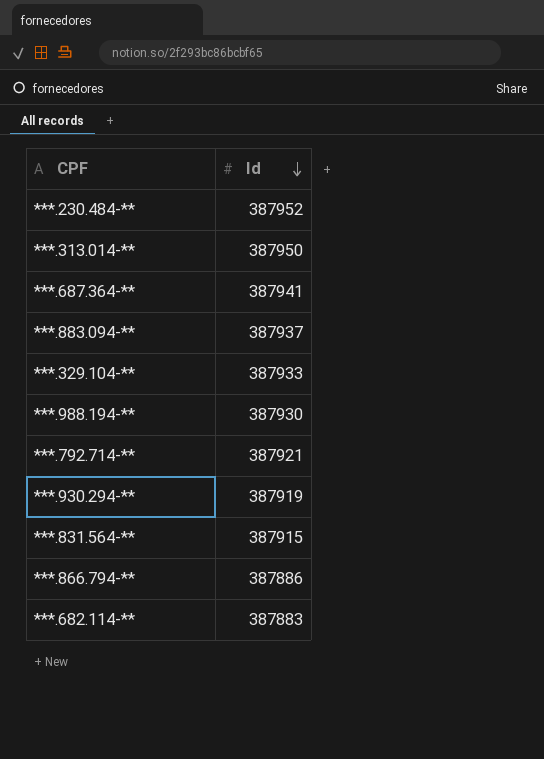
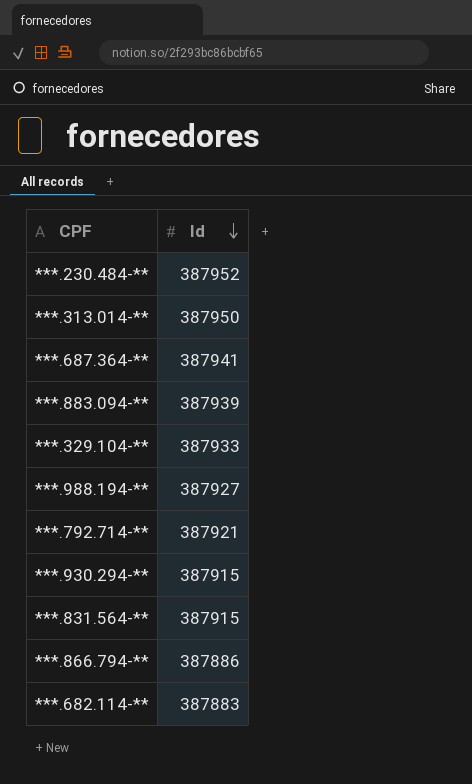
***.883.094-** | Id: 387937 -> 387939
***.988.194-** | Id: 387930 -> 387927
***.930.294-** | Id: 387919 -> 387915

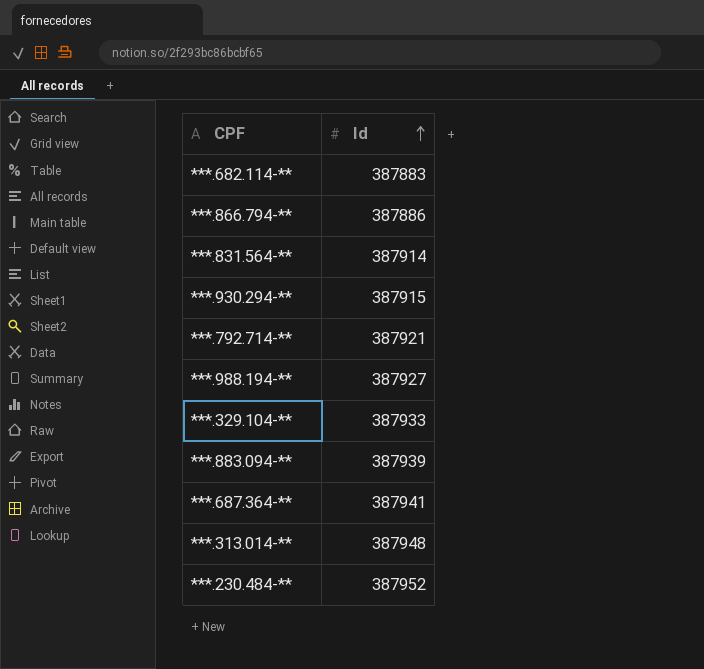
row order: Id descending -> Id ascending
***.831.564-** | Id: 387915 -> 387914
***.313.014-** | Id: 387950 -> 387948

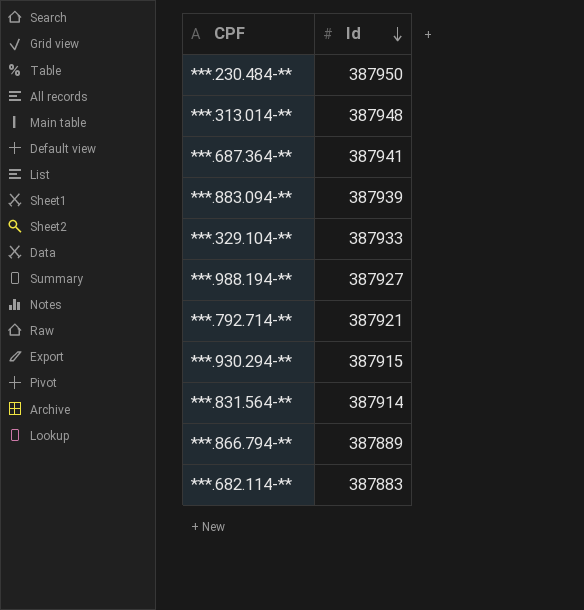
row order: Id ascending -> Id descending
***.230.484-** | Id: 387952 -> 387950
***.866.794-** | Id: 387886 -> 387889

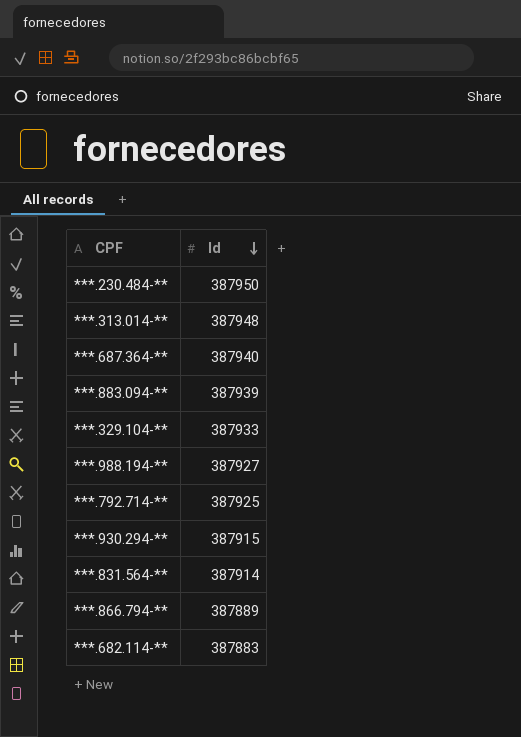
***.687.364-** | Id: 387941 -> 387940
***.792.714-** | Id: 387921 -> 387925

